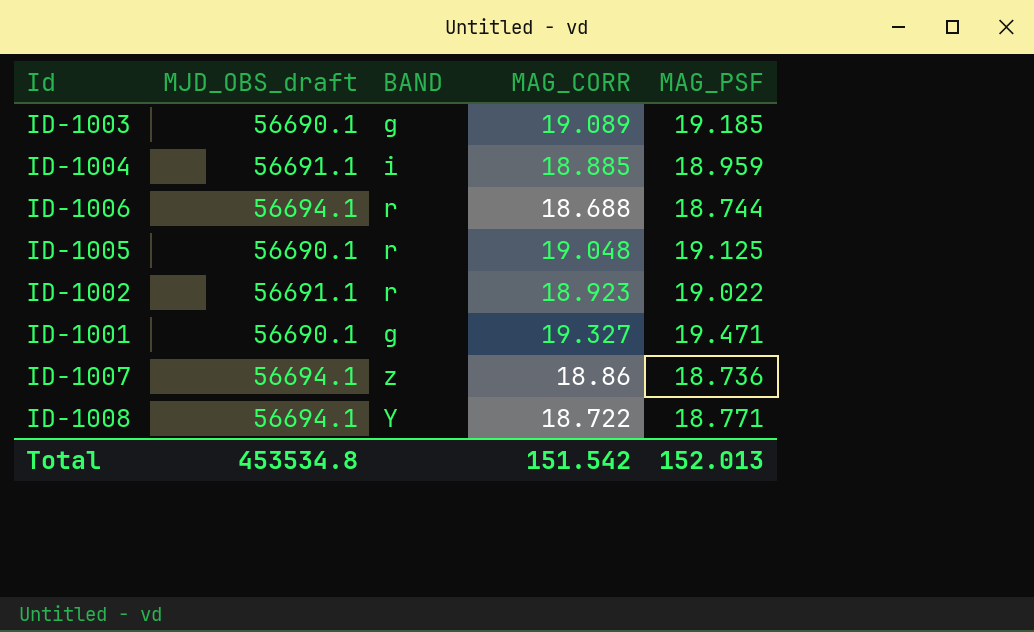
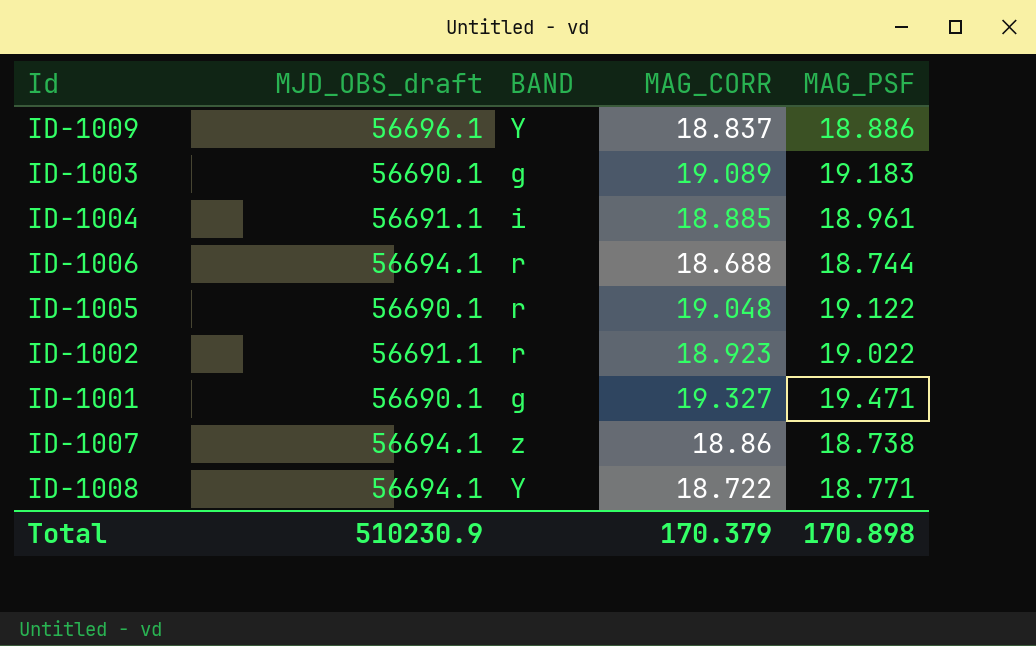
row ID-1009: none -> 56696.1 | Y | 18.837 | 18.886
ID-1003 | MAG_PSF: 19.185 -> 19.183
ID-1004 | MAG_PSF: 18.959 -> 18.961
ID-1005 | MAG_PSF: 19.125 -> 19.122
ID-1007 | MAG_PSF: 18.736 -> 18.738
Total | MJD_OBS_draft: 453534.8 -> 510230.9
Total | MAG_CORR: 151.542 -> 170.379
Total | MAG_PSF: 152.013 -> 170.898

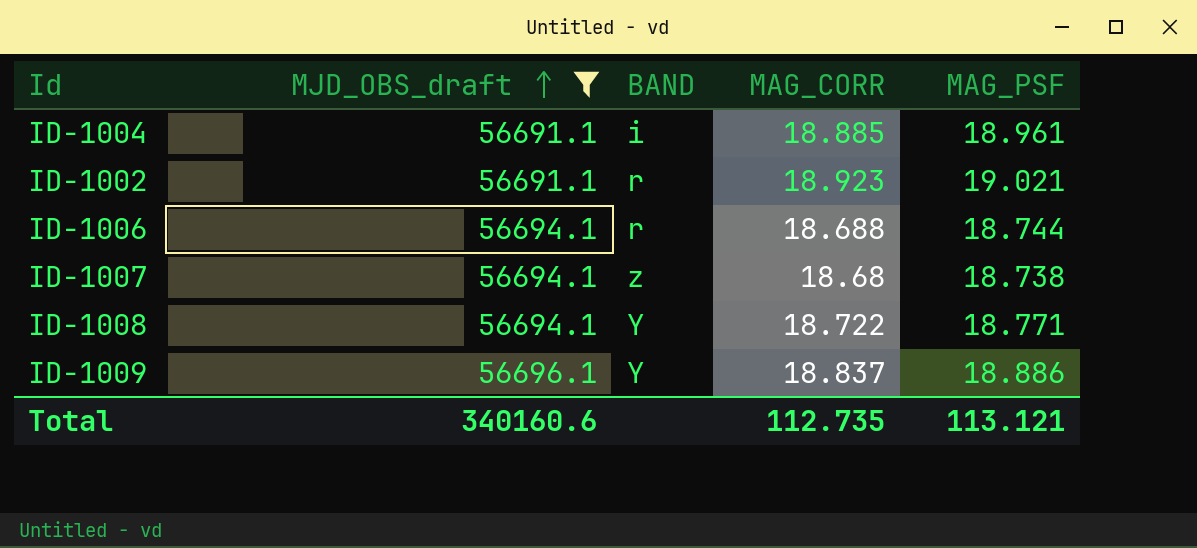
filter: none -> MJD_OBS_draft != 56690.1
row order: none -> MJD_OBS_draft ascending
ID-1002 | MAG_PSF: 19.022 -> 19.021
ID-1007 | MAG_CORR: 18.86 -> 18.68
Total | MJD_OBS_draft: 510230.9 -> 340160.6
Total | MAG_CORR: 170.379 -> 112.735
Total | MAG_PSF: 170.898 -> 113.121

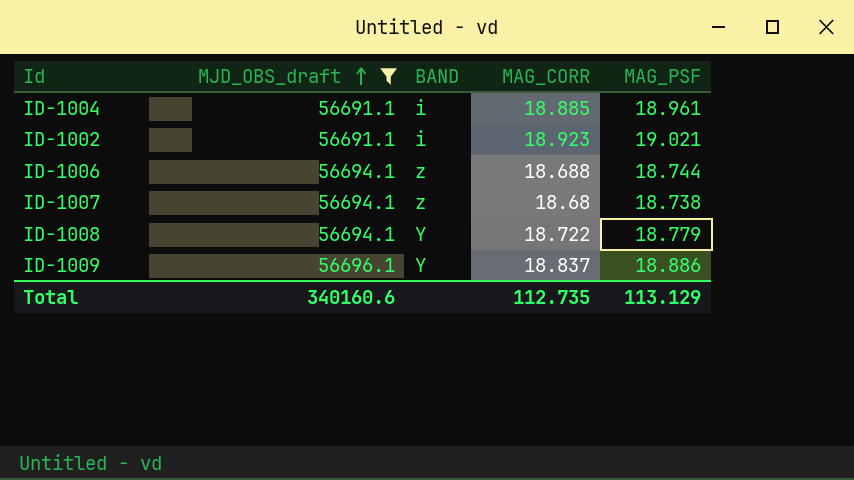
ID-1002 | BAND: r -> i
ID-1006 | BAND: r -> z
ID-1008 | MAG_PSF: 18.771 -> 18.779
Total | MAG_PSF: 113.121 -> 113.129

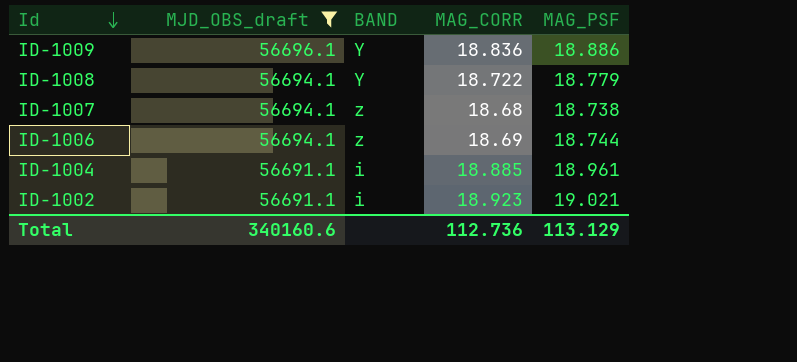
row order: MJD_OBS_draft ascending -> Id descending
ID-1009 | MAG_CORR: 18.837 -> 18.836
ID-1006 | MAG_CORR: 18.688 -> 18.69
Total | MAG_CORR: 112.735 -> 112.736

